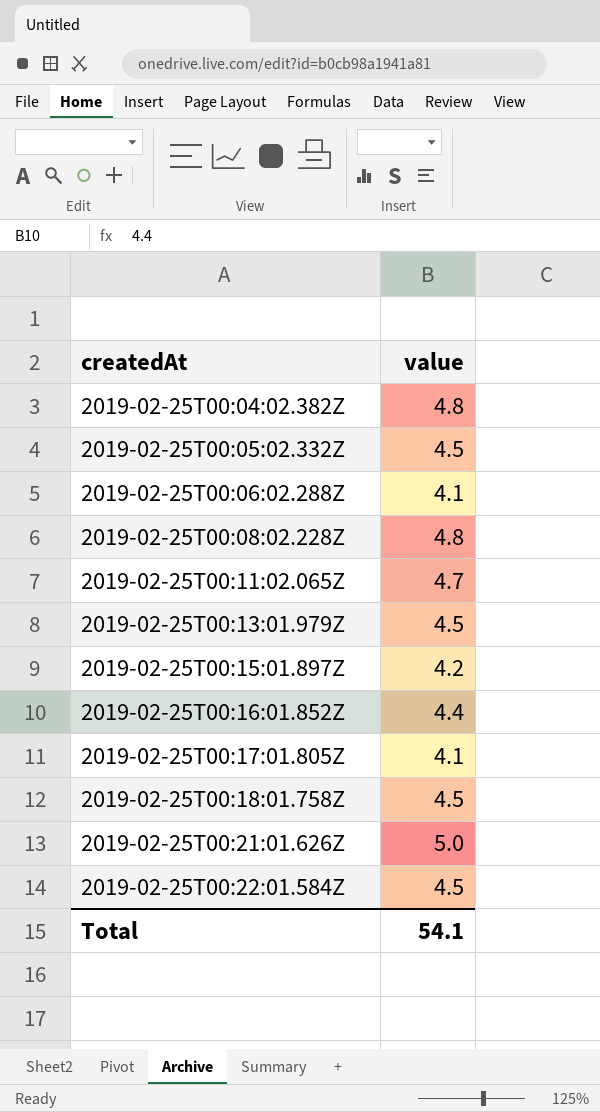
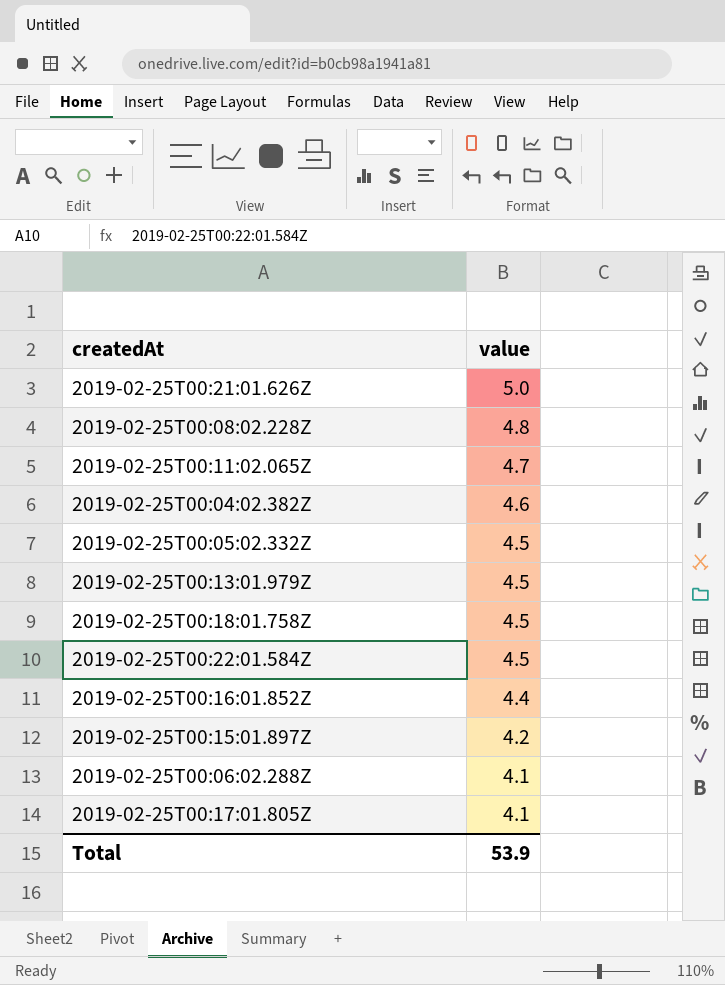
row order: createdAt ascending -> value descending
2019-02-25T00:04:02.382Z | value: 4.8 -> 4.6
Total | value: 54.1 -> 53.9

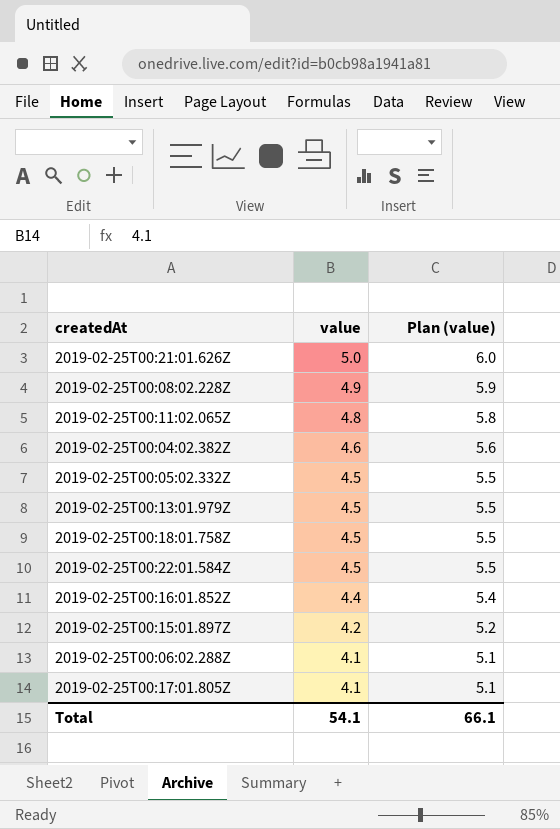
column Plan (value) | formula: none -> [value] + 1
2019-02-25T00:08:02.228Z | value: 4.8 -> 4.9
2019-02-25T00:11:02.065Z | value: 4.7 -> 4.8
Total | value: 53.9 -> 54.1

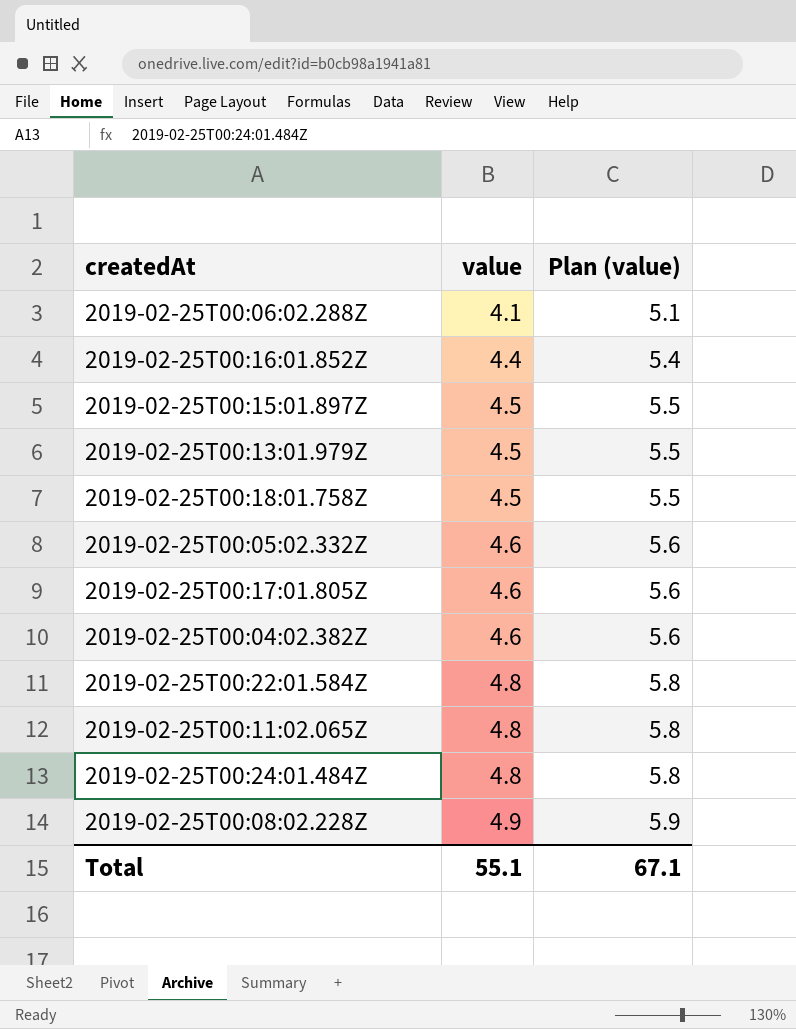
row order: value descending -> value ascending
row 2019-02-25T00:21:01.626Z: 5.0 | 6.0 -> none
2019-02-25T00:15:01.897Z | value: 4.2 -> 4.5
2019-02-25T00:15:01.897Z | Plan (value): 5.2 -> 5.5
2019-02-25T00:05:02.332Z | value: 4.5 -> 4.6
2019-02-25T00:05:02.332Z | Plan (value): 5.5 -> 5.6
2019-02-25T00:17:01.805Z | value: 4.1 -> 4.6
2019-02-25T00:17:01.805Z | Plan (value): 5.1 -> 5.6
2019-02-25T00:22:01.584Z | value: 4.5 -> 4.8
2019-02-25T00:22:01.584Z | Plan (value): 5.5 -> 5.8
row 2019-02-25T00:24:01.484Z: none -> 4.8 | 5.8
Total | value: 54.1 -> 55.1
Total | Plan (value): 66.1 -> 67.1

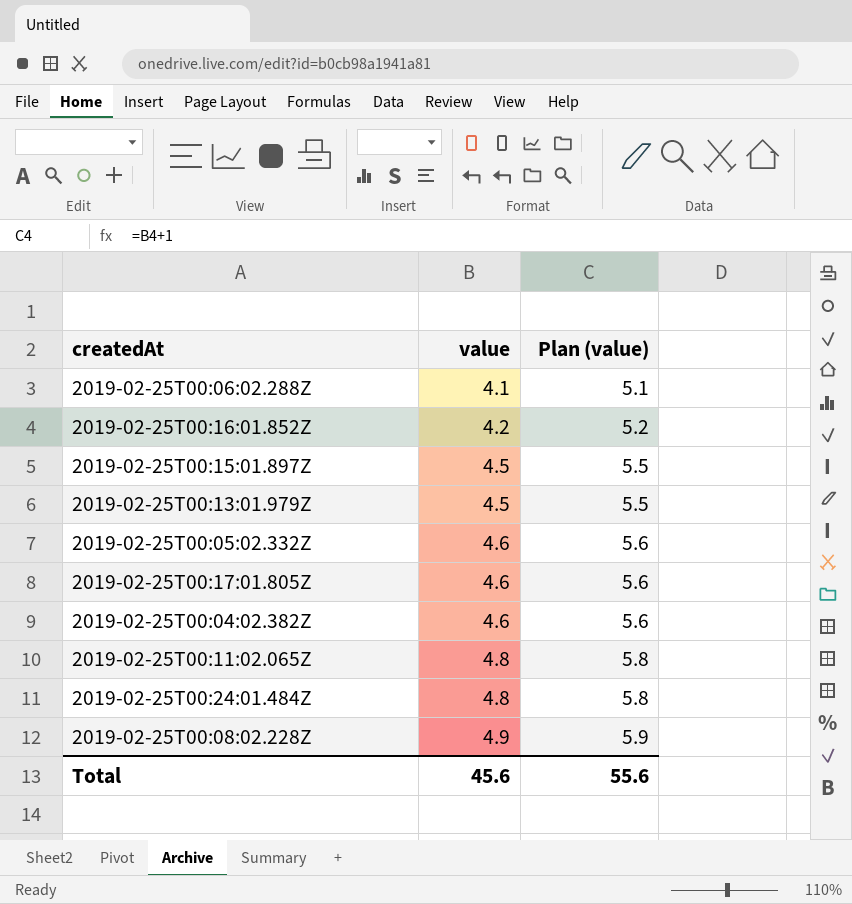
row 2019-02-25T00:18:01.758Z: 4.5 | 5.5 -> none
row 2019-02-25T00:22:01.584Z: 4.8 | 5.8 -> none
2019-02-25T00:16:01.852Z | value: 4.4 -> 4.2
2019-02-25T00:16:01.852Z | Plan (value): 5.4 -> 5.2
Total | value: 55.1 -> 45.6
Total | Plan (value): 67.1 -> 55.6

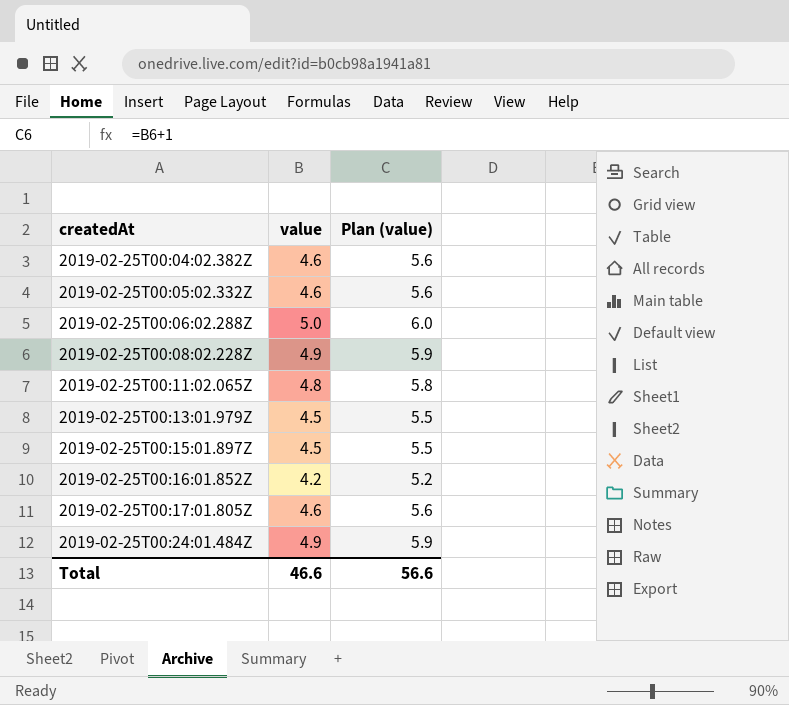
row order: value ascending -> createdAt ascending
2019-02-25T00:06:02.288Z | value: 4.1 -> 5.0
2019-02-25T00:06:02.288Z | Plan (value): 5.1 -> 6.0
2019-02-25T00:24:01.484Z | value: 4.8 -> 4.9
2019-02-25T00:24:01.484Z | Plan (value): 5.8 -> 5.9
Total | value: 45.6 -> 46.6
Total | Plan (value): 55.6 -> 56.6

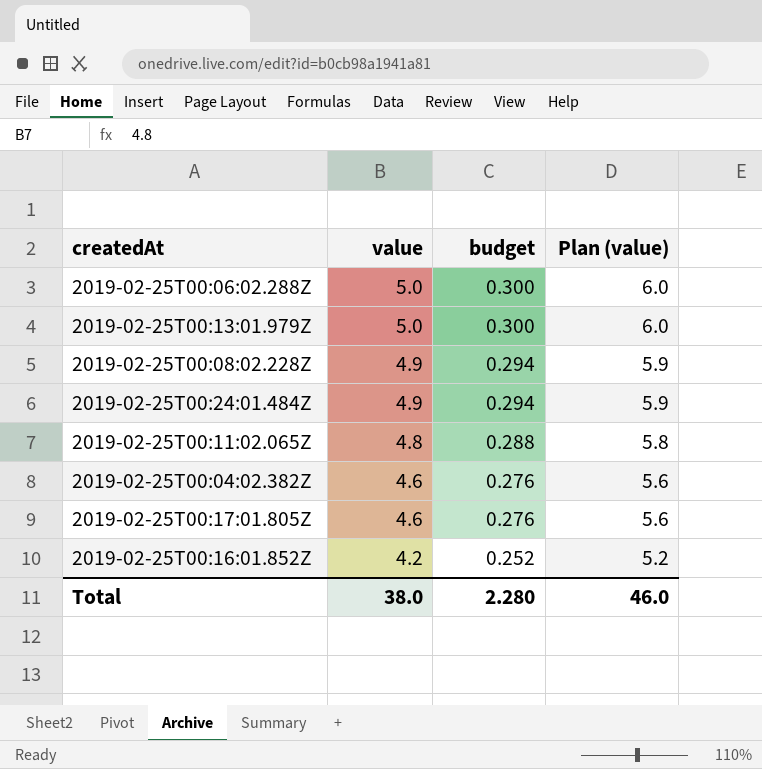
row order: createdAt ascending -> value descending
column budget | formula: none -> [value] * 0.06
row 2019-02-25T00:05:02.332Z: 4.6 | 5.6 -> none
row 2019-02-25T00:15:01.897Z: 4.5 | 5.5 -> none
2019-02-25T00:13:01.979Z | value: 4.5 -> 5.0
2019-02-25T00:13:01.979Z | Plan (value): 5.5 -> 6.0
Total | value: 46.6 -> 38.0
Total | Plan (value): 56.6 -> 46.0

